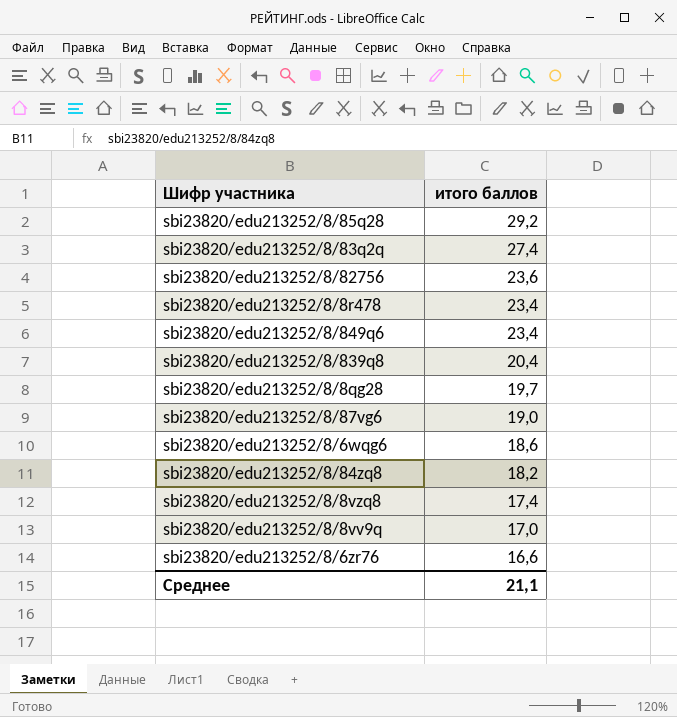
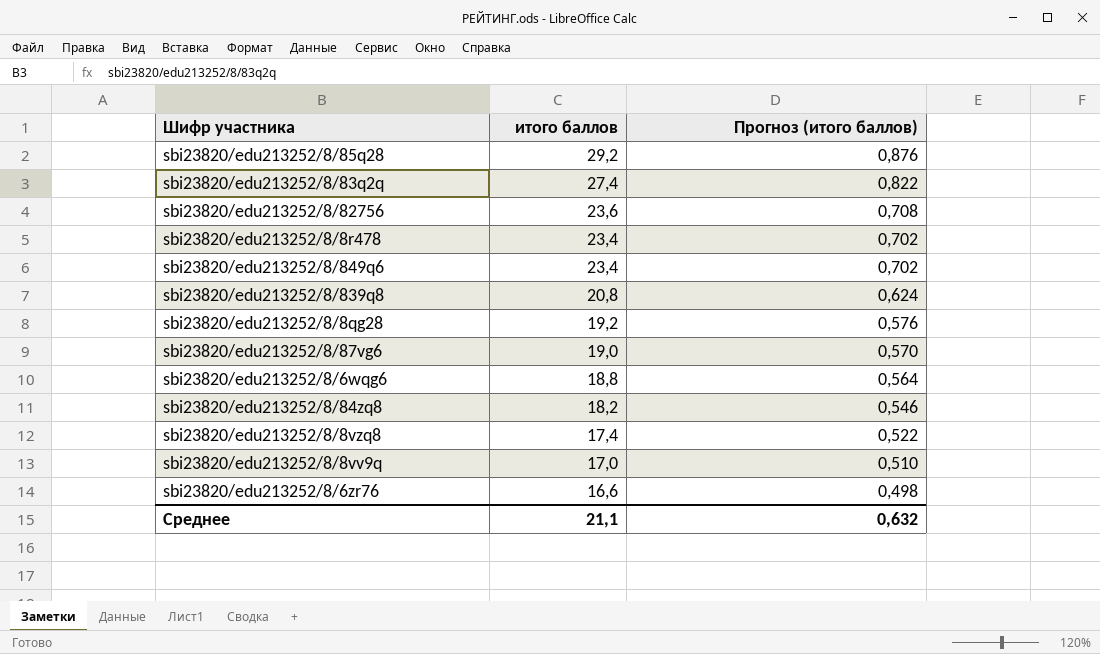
column Прогноз (итого баллов) | formula: none -> [итого баллов] * 0,03
sbi23820/edu213252/8/839q8 | итого баллов: 20,4 -> 20,8
sbi23820/edu213252/8/8qg28 | итого баллов: 19,7 -> 19,2
sbi23820/edu213252/8/6wqg6 | итого баллов: 18,6 -> 18,8

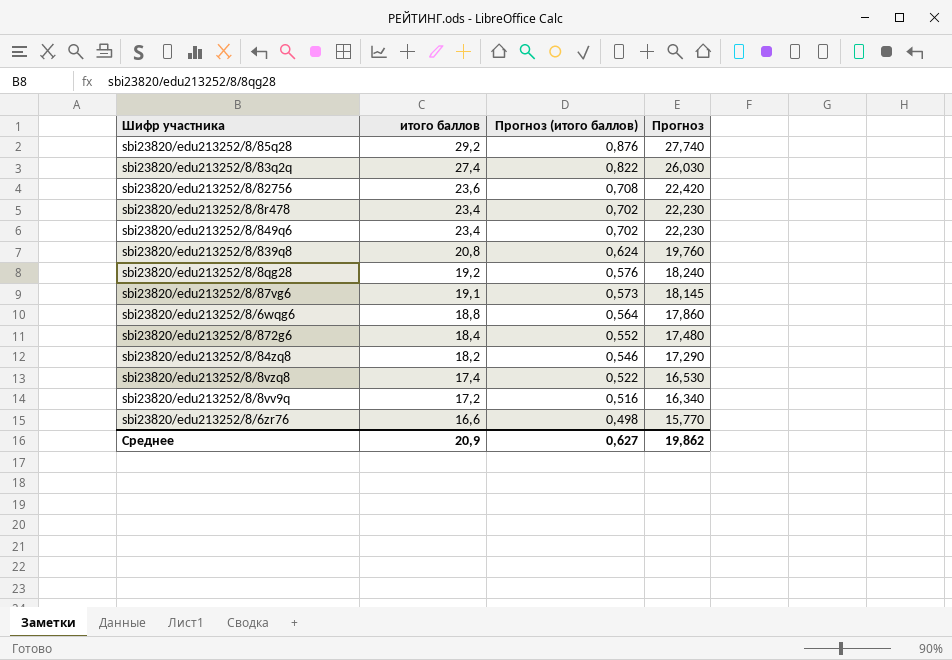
column Прогноз | formula: none -> [итого баллов] * 0,95
sbi23820/edu213252/8/87vg6 | итого баллов: 19,0 -> 19,1
sbi23820/edu213252/8/87vg6 | Прогноз (итого баллов): 0,570 -> 0,573
row sbi23820/edu213252/8/872g6: none -> 18,4 | 0,552 | 17,480
sbi23820/edu213252/8/8vv9q | итого баллов: 17,0 -> 17,2
sbi23820/edu213252/8/8vv9q | Прогноз (итого баллов): 0,510 -> 0,516
Среднее | итого баллов: 21,1 -> 20,9
Среднее | Прогноз (итого баллов): 0,632 -> 0,627

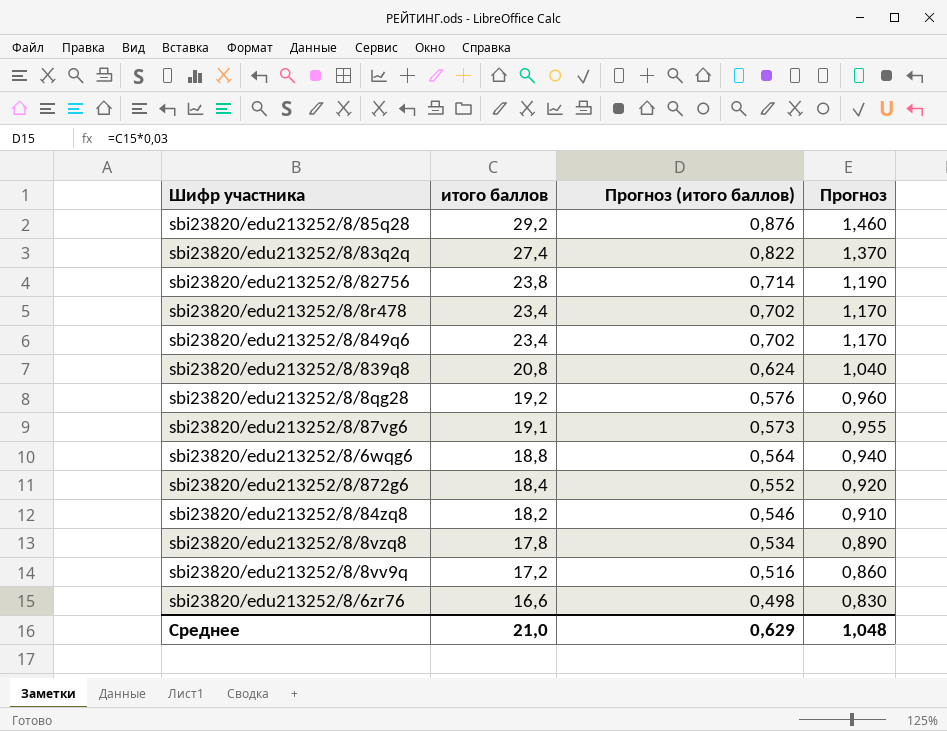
column Прогноз | formula: [итого баллов] * 0,95 -> [итого баллов] * 0,05
sbi23820/edu213252/8/82756 | итого баллов: 23,6 -> 23,8
sbi23820/edu213252/8/82756 | Прогноз (итого баллов): 0,708 -> 0,714
sbi23820/edu213252/8/8vzq8 | итого баллов: 17,4 -> 17,8
sbi23820/edu213252/8/8vzq8 | Прогноз (итого баллов): 0,522 -> 0,534
Среднее | итого баллов: 20,9 -> 21,0
Среднее | Прогноз (итого баллов): 0,627 -> 0,629
Среднее | Прогноз: 19,862 -> 1,048

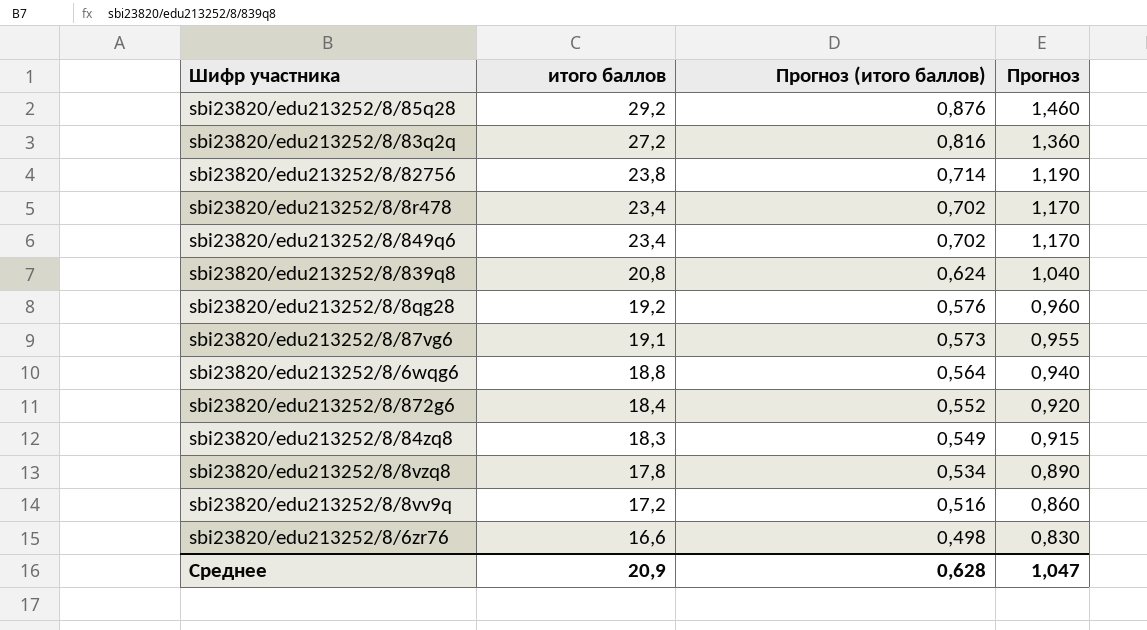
sbi23820/edu213252/8/83q2q | итого баллов: 27,4 -> 27,2
sbi23820/edu213252/8/83q2q | Прогноз (итого баллов): 0,822 -> 0,816
sbi23820/edu213252/8/83q2q | Прогноз: 1,370 -> 1,360
sbi23820/edu213252/8/84zq8 | итого баллов: 18,2 -> 18,3
sbi23820/edu213252/8/84zq8 | Прогноз (итого баллов): 0,546 -> 0,549
sbi23820/edu213252/8/84zq8 | Прогноз: 0,910 -> 0,915
Среднее | итого баллов: 21,0 -> 20,9
Среднее | Прогноз (итого баллов): 0,629 -> 0,628
Среднее | Прогноз: 1,048 -> 1,047

